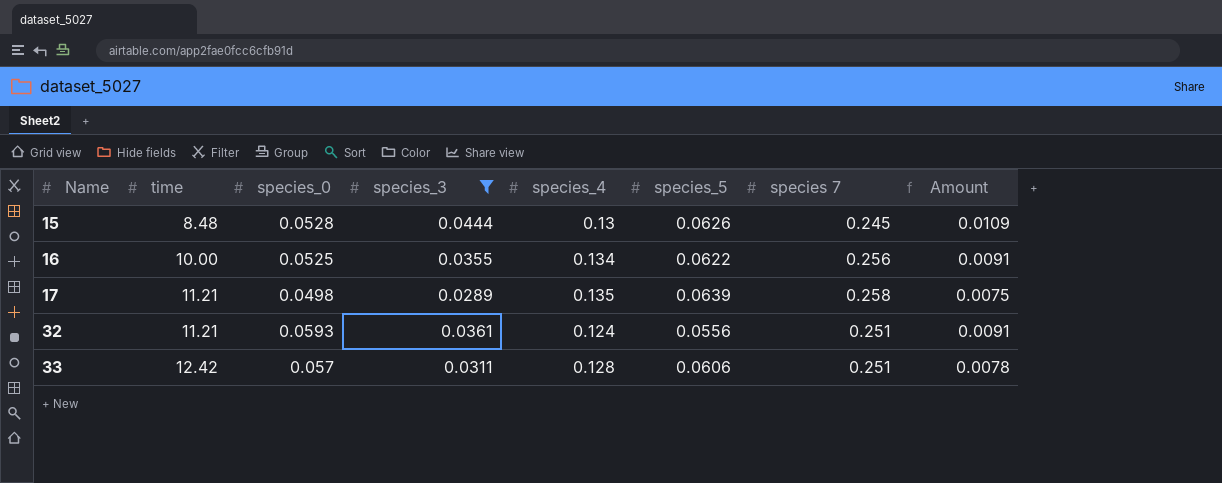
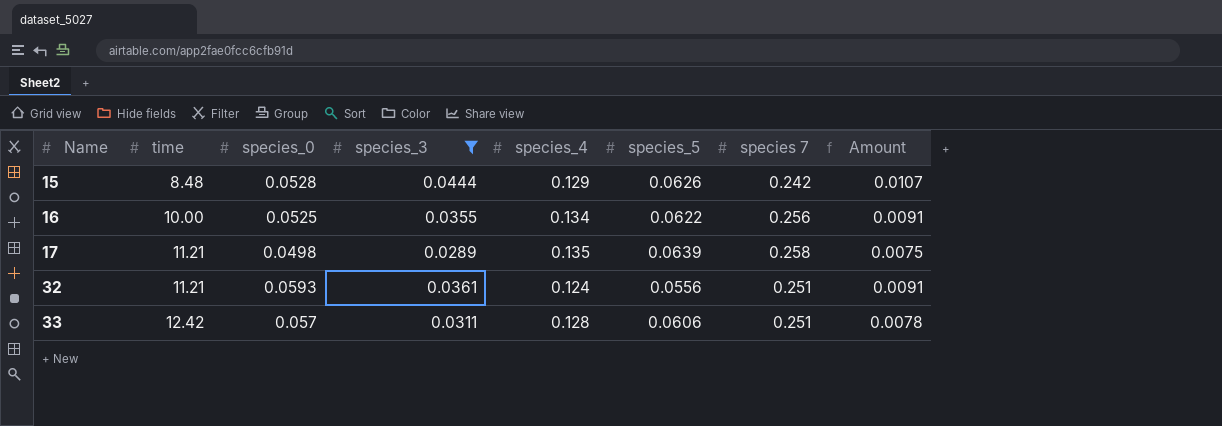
15 | species_4: 0.13 -> 0.129
15 | species 7: 0.245 -> 0.242
15 | Amount: 0.0109 -> 0.0107

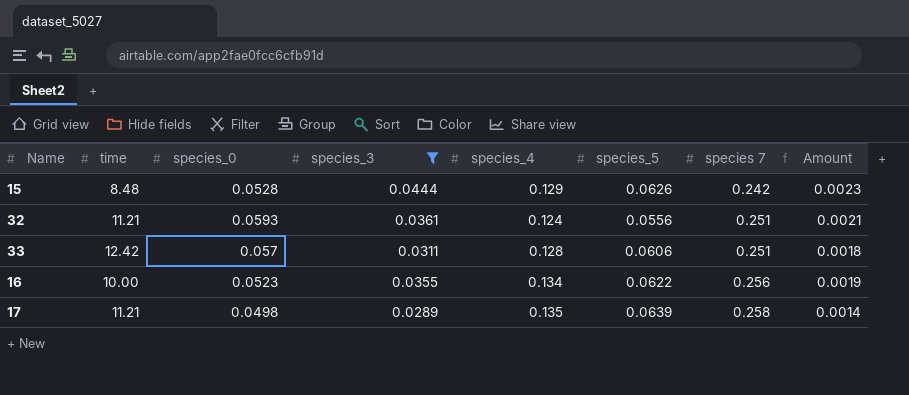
row order: Name ascending -> species 7 ascending
column Amount | formula: [species_3] * [species 7] -> [species_0] * [species_3]
16 | species_0: 0.0525 -> 0.0523

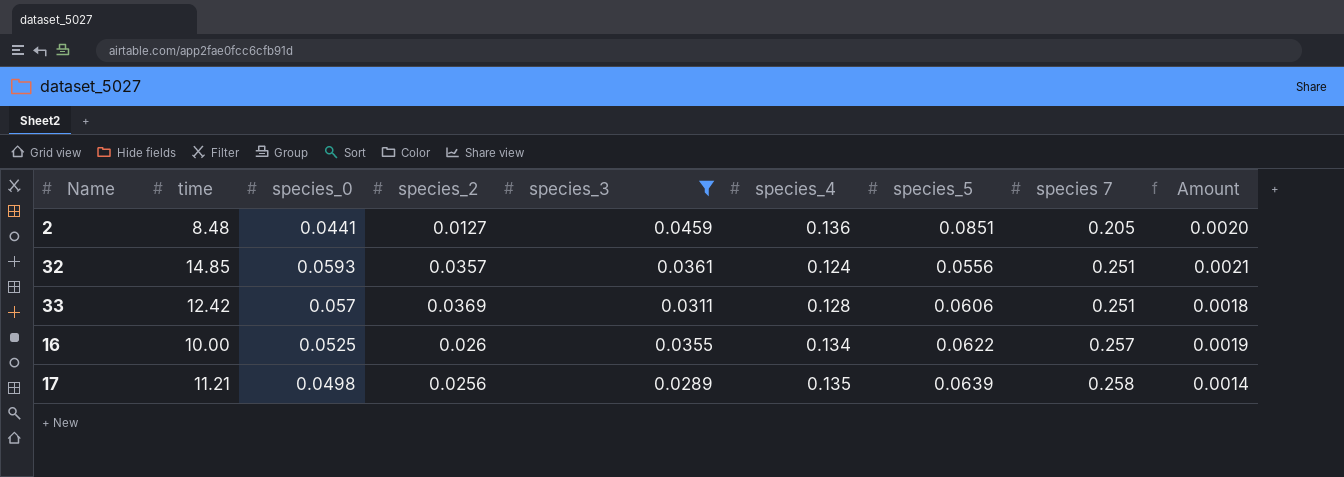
column species_2 | position: none -> 4
row 15: 8.48 | 0.0528 | 0.0444 | 0.129 | 0.0626 | 0.242 | 0.0023 -> none
row 2: none -> 8.48 | 0.0441 | 0.0127 | 0.0459 | 0.136 | 0.0851 | 0.205 | 0.0020
32 | time: 11.21 -> 14.85
16 | species_0: 0.0523 -> 0.0525
16 | species 7: 0.256 -> 0.257

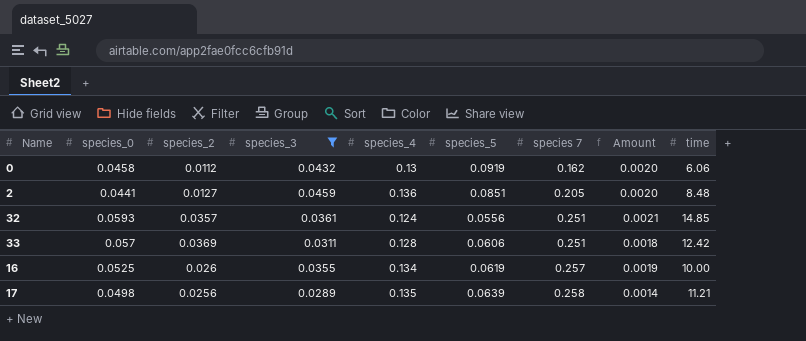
column time | position: 2 -> 9
row 0: none -> 0.0458 | 0.0112 | 0.0432 | 0.13 | 0.0919 | 0.162 | 0.0020 | 6.06
16 | species_5: 0.0622 -> 0.0619

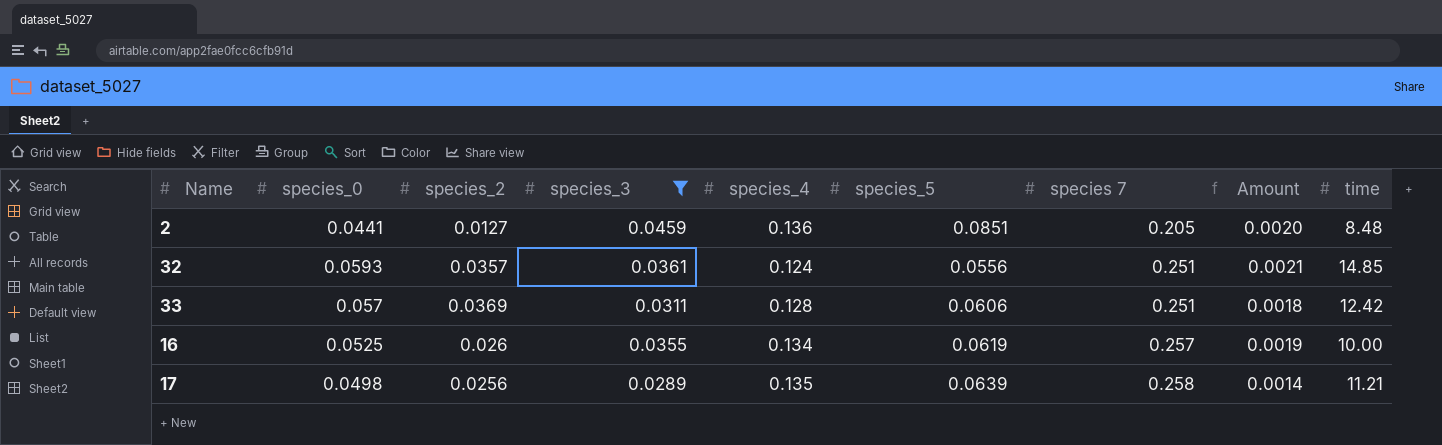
row 0: 0.0458 | 0.0112 | 0.0432 | 0.13 | 0.0919 | 0.162 | 0.0020 | 6.06 -> none

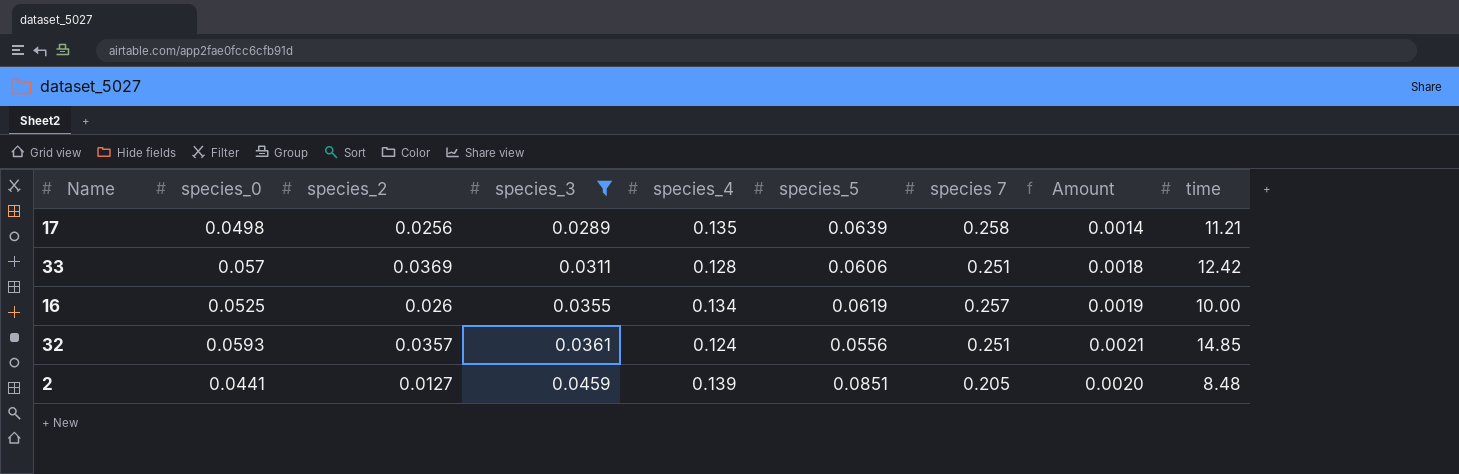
row order: species 7 ascending -> species_3 ascending
2 | species_4: 0.136 -> 0.139

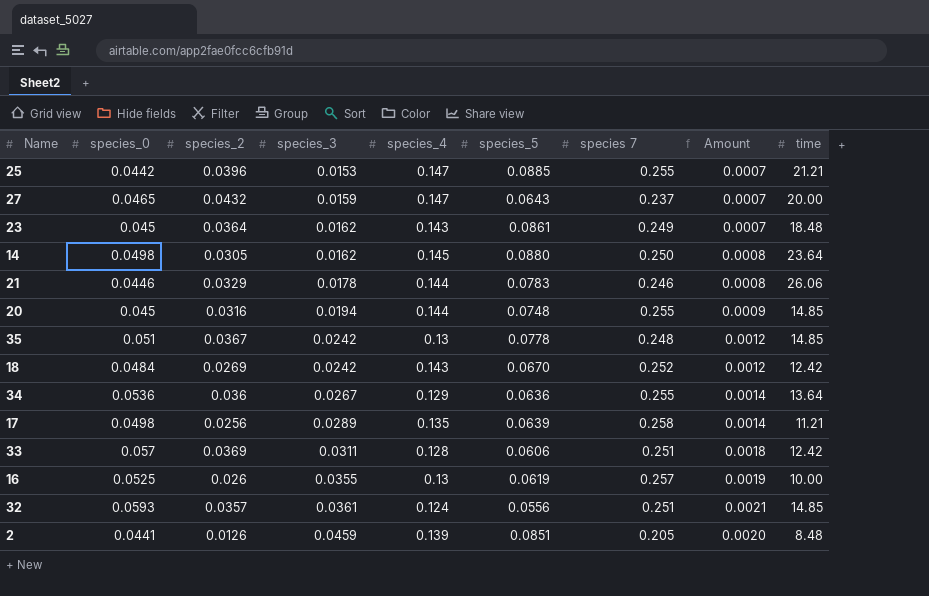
filter: species_3 >= 0.0289 -> none
16 | species_4: 0.134 -> 0.13
2 | species_2: 0.0127 -> 0.0126

